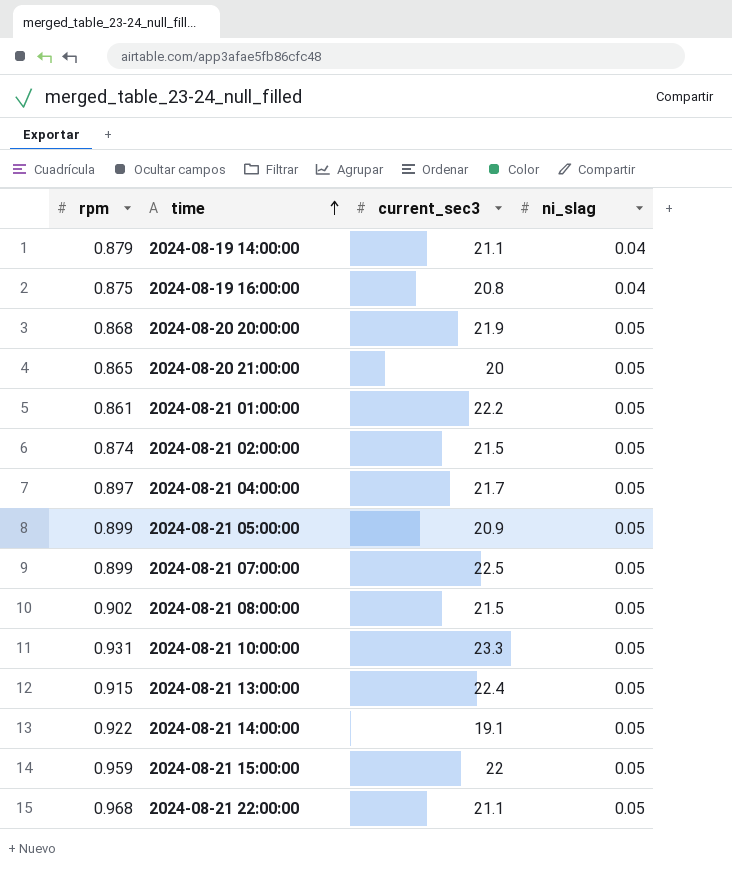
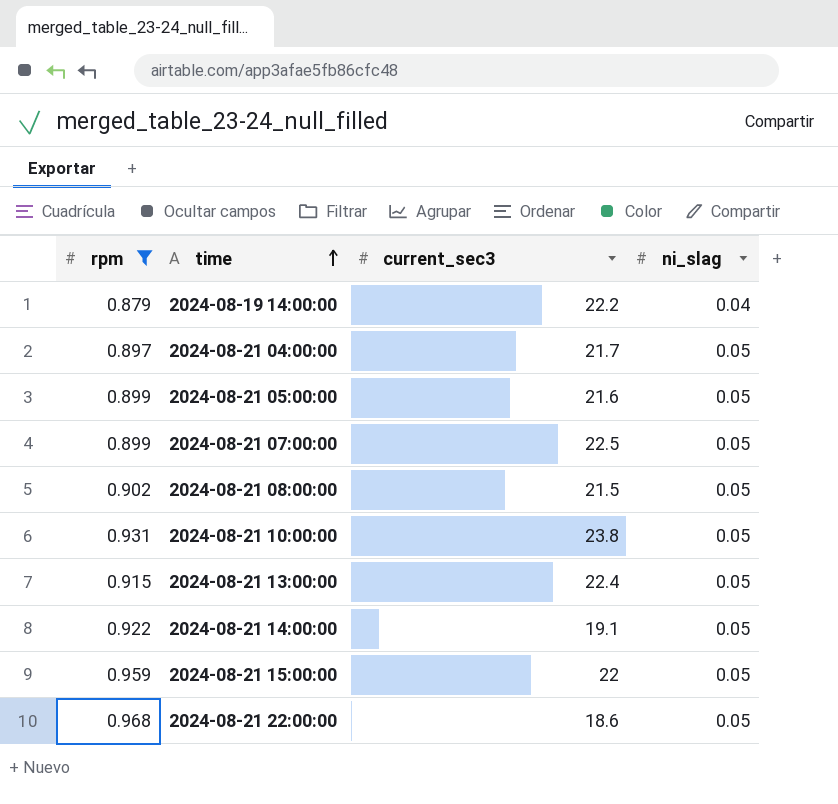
filter: none -> rpm >= 0.879
2024-08-19 14:00:00 | current_sec3: 21.1 -> 22.2
2024-08-21 05:00:00 | current_sec3: 20.9 -> 21.6
2024-08-21 10:00:00 | current_sec3: 23.3 -> 23.8
2024-08-21 22:00:00 | current_sec3: 21.1 -> 18.6

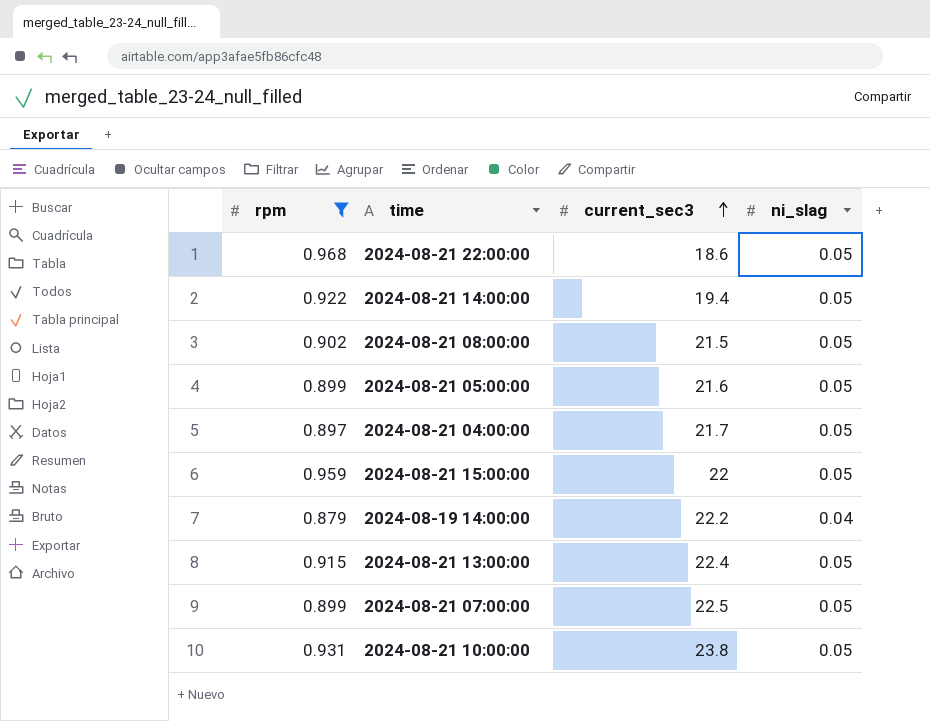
row order: time ascending -> current_sec3 ascending
2024-08-21 14:00:00 | current_sec3: 19.1 -> 19.4

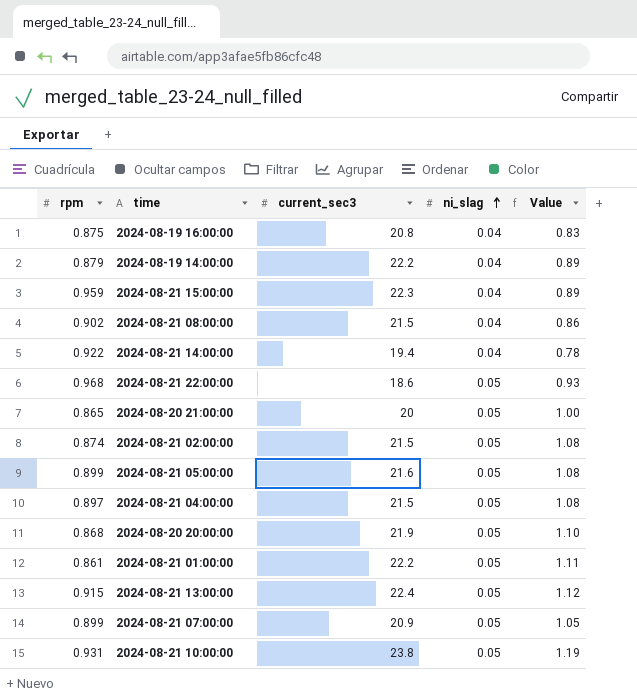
filter: rpm >= 0.879 -> none
row order: current_sec3 ascending -> ni_slag ascending
column Value | formula: none -> [current_sec3] * [ni_slag]
2024-08-21 15:00:00 | current_sec3: 22 -> 22.3
2024-08-21 15:00:00 | ni_slag: 0.05 -> 0.04
2024-08-21 08:00:00 | ni_slag: 0.05 -> 0.04
2024-08-21 14:00:00 | ni_slag: 0.05 -> 0.04
2024-08-21 04:00:00 | current_sec3: 21.7 -> 21.5
2024-08-21 07:00:00 | current_sec3: 22.5 -> 20.9

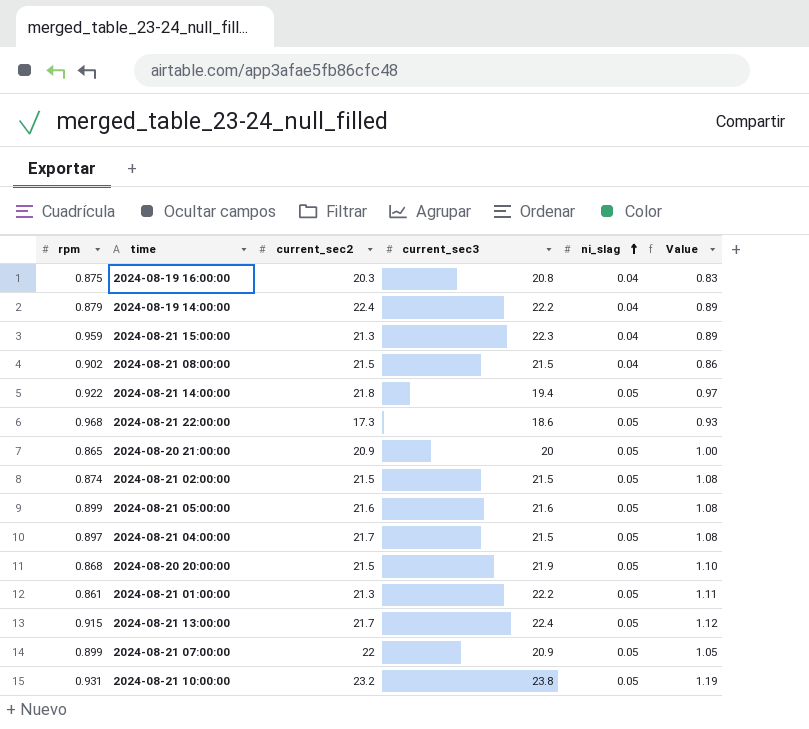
column current_sec2 | position: none -> 3
2024-08-21 14:00:00 | ni_slag: 0.04 -> 0.05
2024-08-21 14:00:00 | Value: 0.78 -> 0.97

